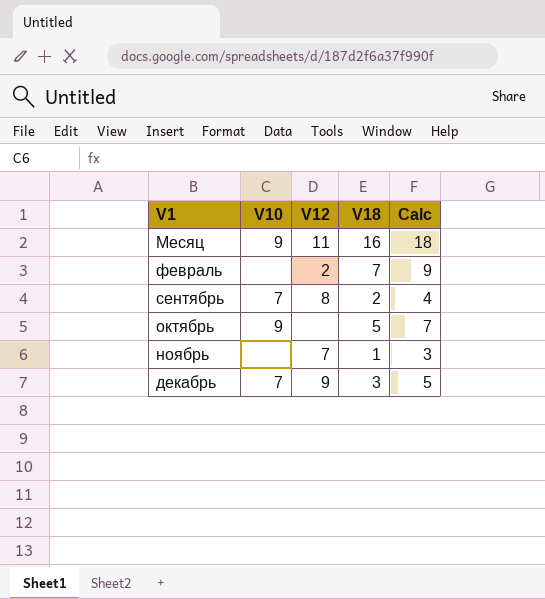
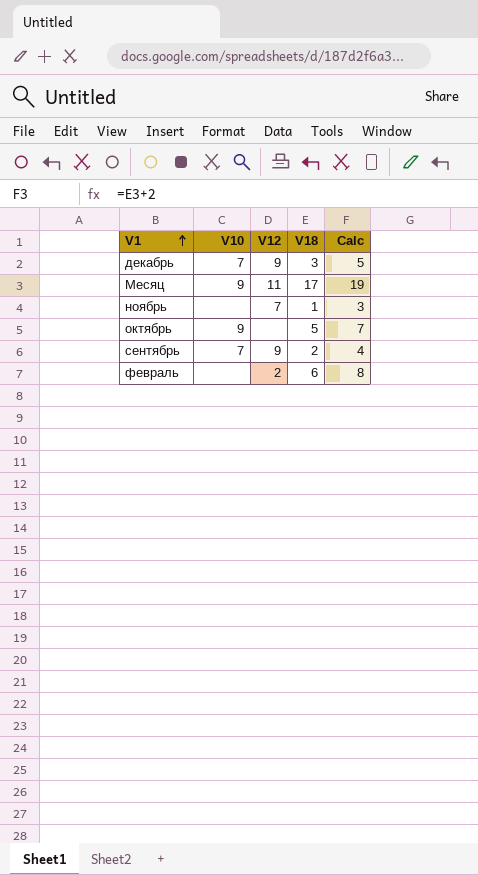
row order: none -> V1 ascending
Месяц | V18: 16 -> 17
Месяц | Calc: 18 -> 19
сентябрь | V12: 8 -> 9
февраль | V18: 7 -> 6
февраль | Calc: 9 -> 8

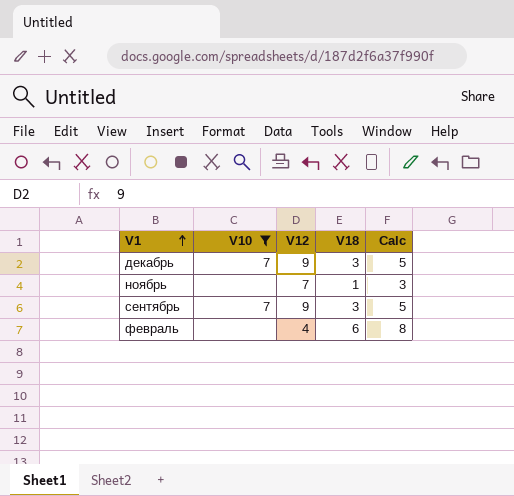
filter: none -> V10 != 9
сентябрь | V18: 2 -> 3
сентябрь | Calc: 4 -> 5
февраль | V12: 2 -> 4

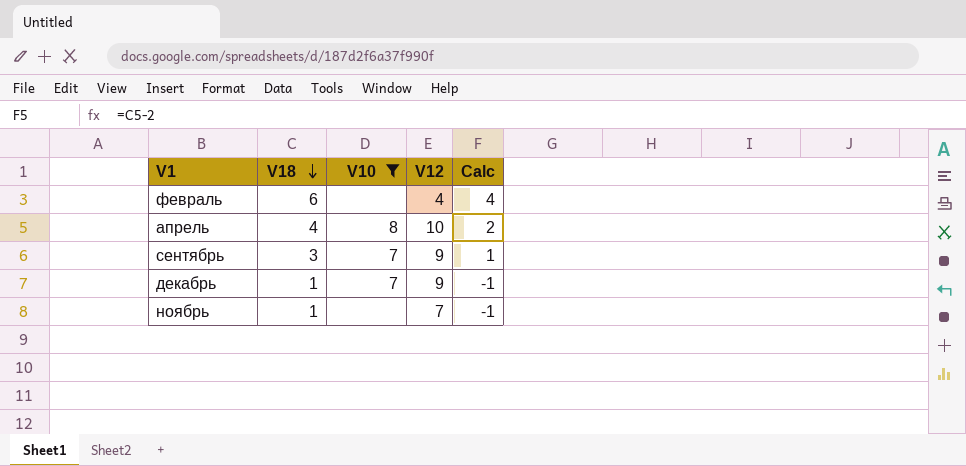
row order: V1 ascending -> V18 descending
column V18 | position: 4 -> 2
column Calc | formula: [V18] + 2 -> [V18] - 2
row апрель: none -> 4 | 8 | 10 | 2
декабрь | V18: 3 -> 1

